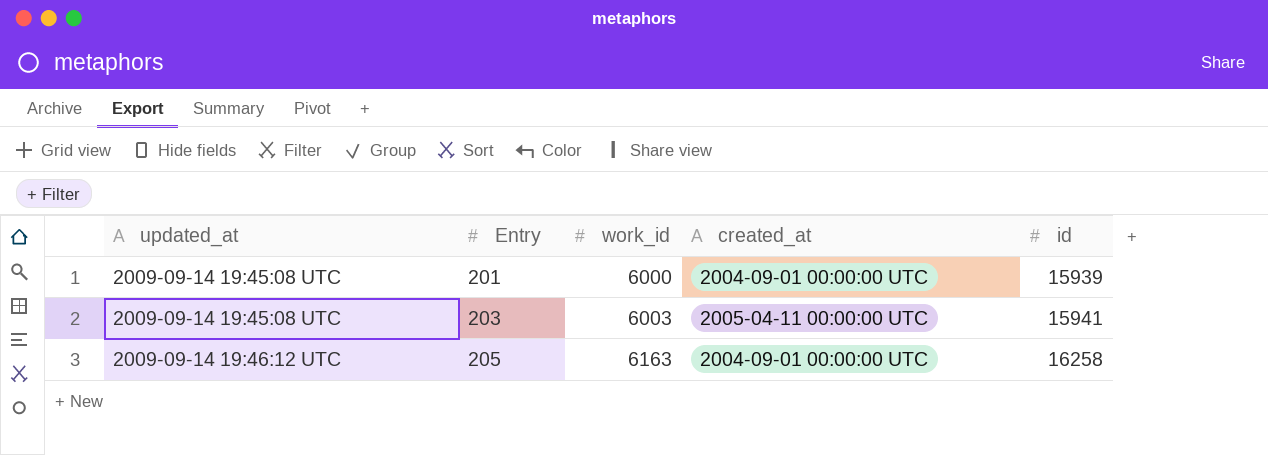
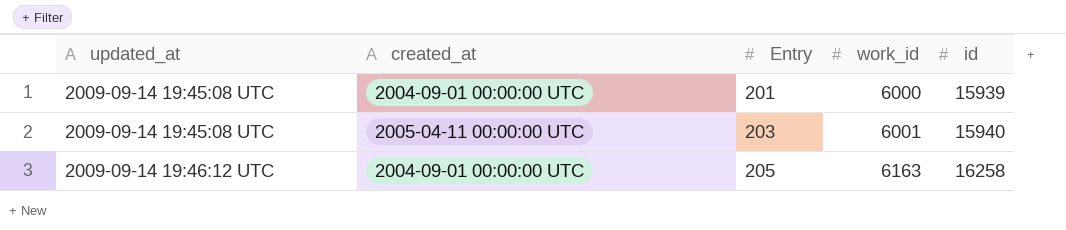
column created_at | position: 4 -> 2
203 | work_id: 6003 -> 6001
203 | id: 15941 -> 15940

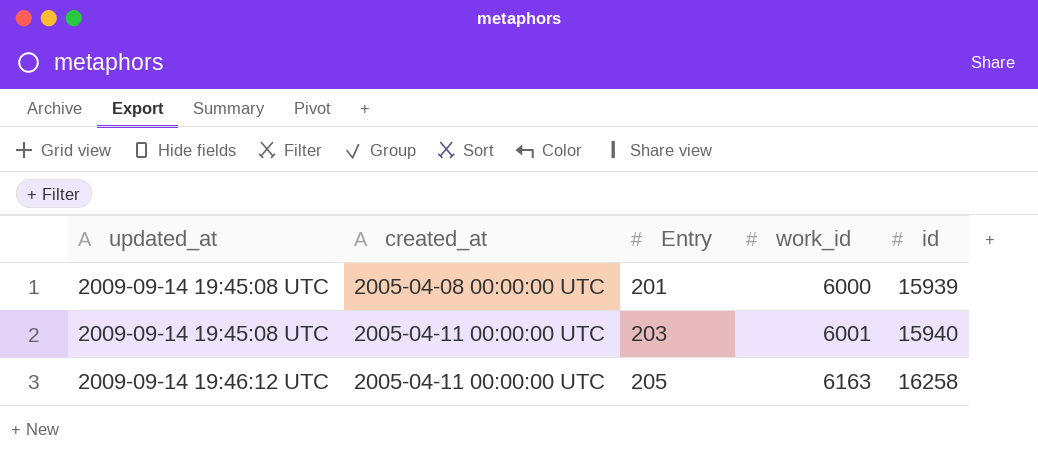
201 | created_at: 2004-09-01 00:00:00 UTC -> 2005-04-08 00:00:00 UTC
205 | created_at: 2004-09-01 00:00:00 UTC -> 2005-04-11 00:00:00 UTC

